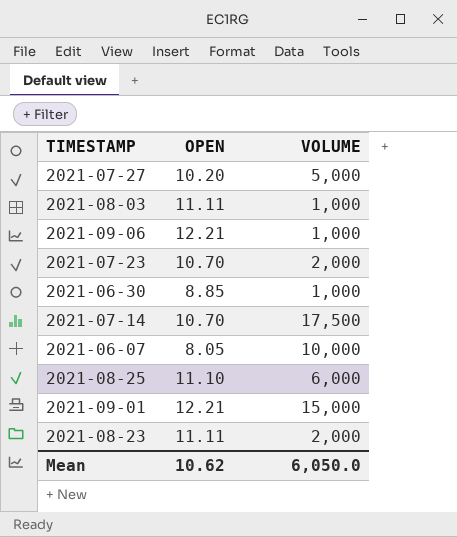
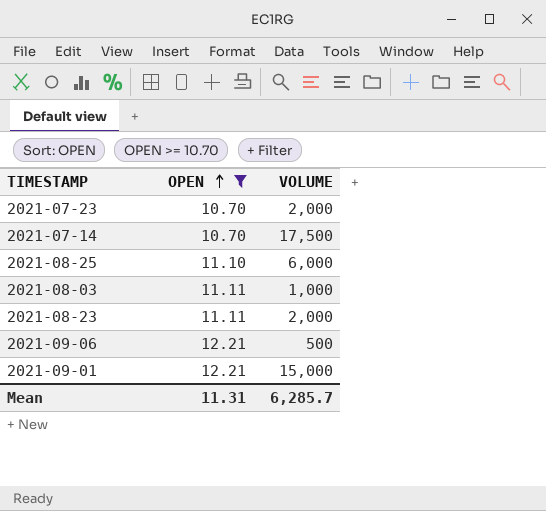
filter: none -> OPEN >= 10.70
row order: none -> OPEN ascending
2021-09-06 | VOLUME: 1,000 -> 500
Mean | OPEN: 10.62 -> 11.31
Mean | VOLUME: 6,050.0 -> 6,285.7

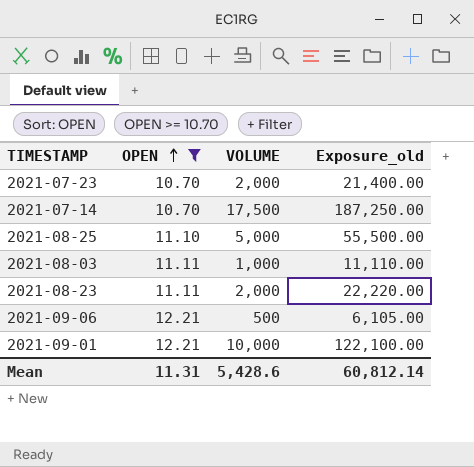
column Exposure_old | formula: none -> [OPEN] * [VOLUME]
2021-08-25 | VOLUME: 6,000 -> 5,000
2021-09-01 | VOLUME: 15,000 -> 10,000
Mean | VOLUME: 6,285.7 -> 5,428.6

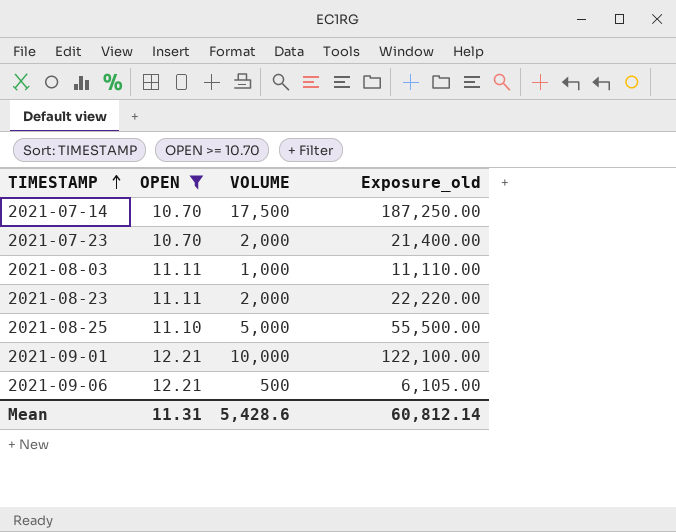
row order: OPEN ascending -> TIMESTAMP ascending

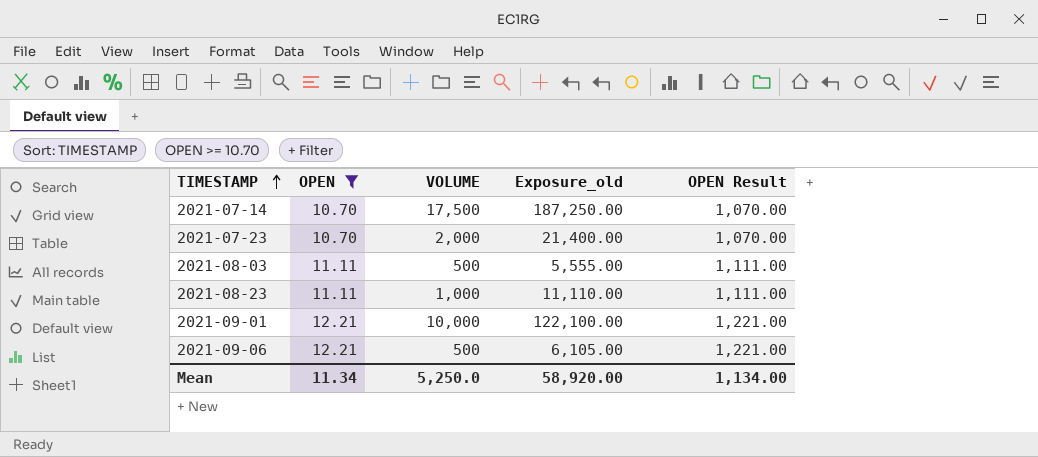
column OPEN Result | formula: none -> [OPEN] * 100
row 2021-08-25: 11.10 | 5,000 | 55,500.00 -> none
2021-08-03 | VOLUME: 1,000 -> 500
2021-08-03 | Exposure_old: 11,110.00 -> 5,555.00
2021-08-23 | VOLUME: 2,000 -> 1,000
2021-08-23 | Exposure_old: 22,220.00 -> 11,110.00
Mean | OPEN: 11.31 -> 11.34
Mean | VOLUME: 5,428.6 -> 5,250.0
Mean | Exposure_old: 60,812.14 -> 58,920.00

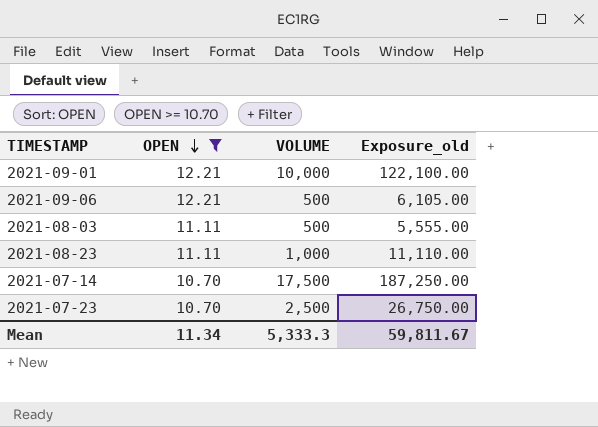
row order: TIMESTAMP ascending -> OPEN descending
column OPEN Result | formula: [OPEN] * 100 -> none
2021-07-23 | VOLUME: 2,000 -> 2,500
2021-07-23 | Exposure_old: 21,400.00 -> 26,750.00
Mean | VOLUME: 5,250.0 -> 5,333.3
Mean | Exposure_old: 58,920.00 -> 59,811.67

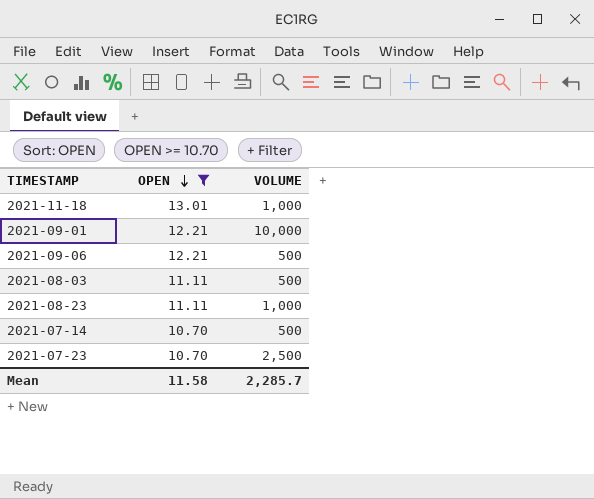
column Exposure_old | formula: [OPEN] * [VOLUME] -> none
row 2021-11-18: none -> 13.01 | 1,000
2021-07-14 | VOLUME: 17,500 -> 500
Mean | OPEN: 11.34 -> 11.58
Mean | VOLUME: 5,333.3 -> 2,285.7

